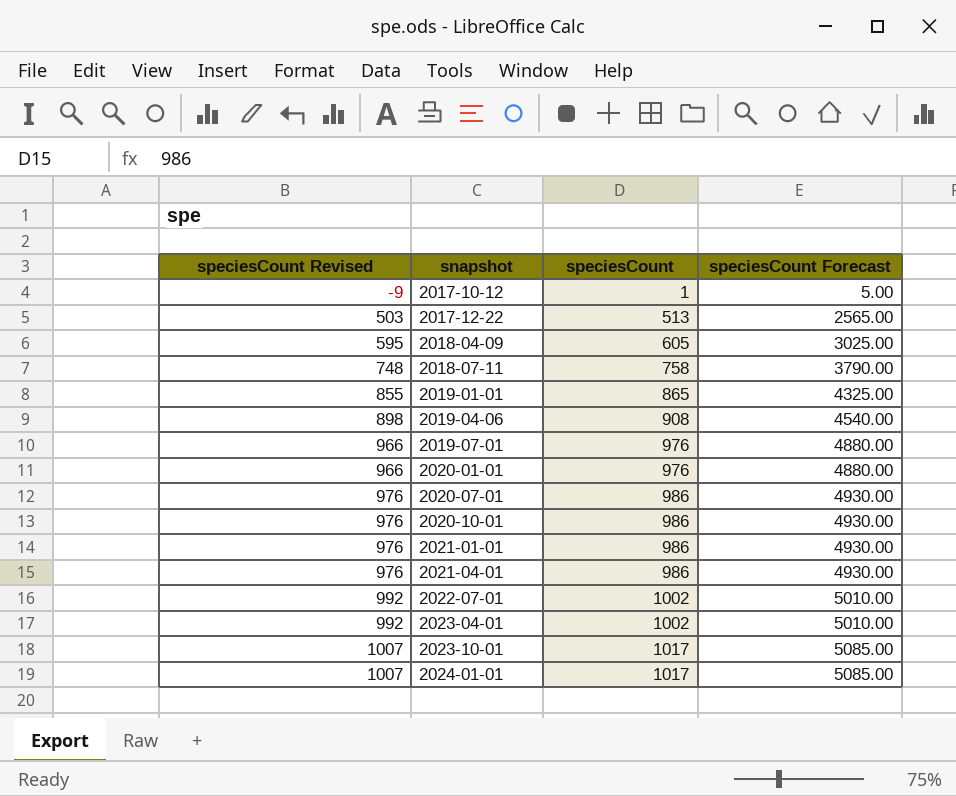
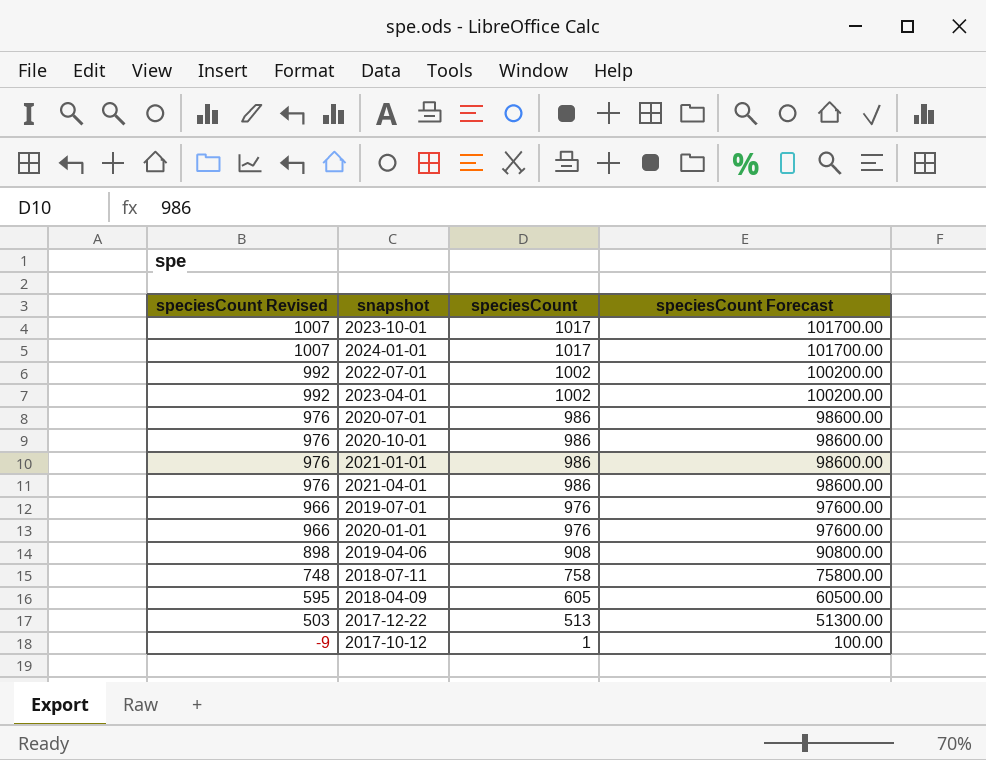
row order: speciesCount Revised ascending -> speciesCount Revised descending
column speciesCount Forecast | formula: [speciesCount] * 5 -> [speciesCount] * 100
row 2019-01-01: 855 | 865 | 4325.00 -> none

